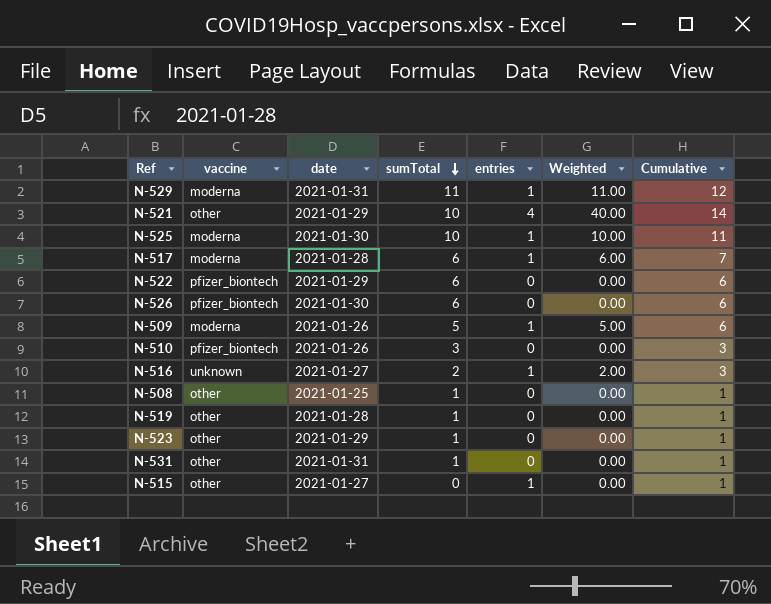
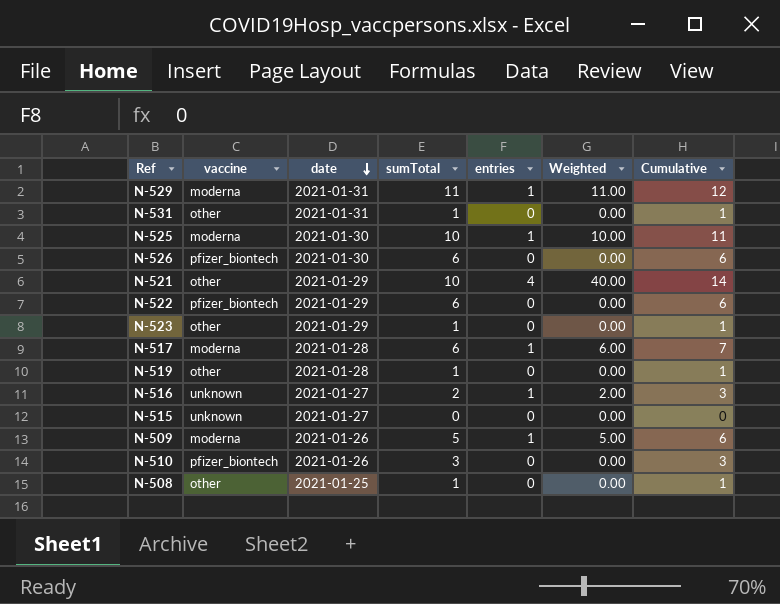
row order: sumTotal descending -> date descending
N-515 | vaccine: other -> unknown
N-515 | entries: 1 -> 0
N-515 | Cumulative: 1 -> 0

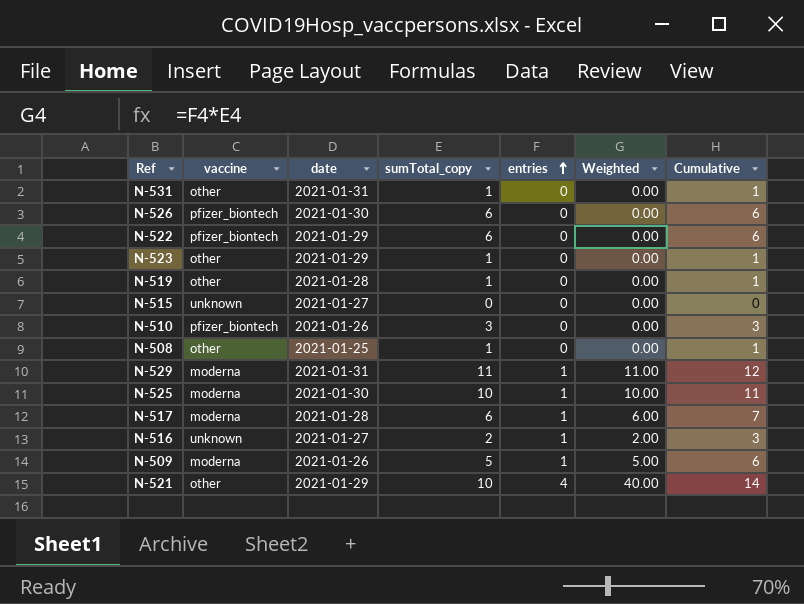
row order: date descending -> entries ascending
column name: sumTotal -> sumTotal_copy

